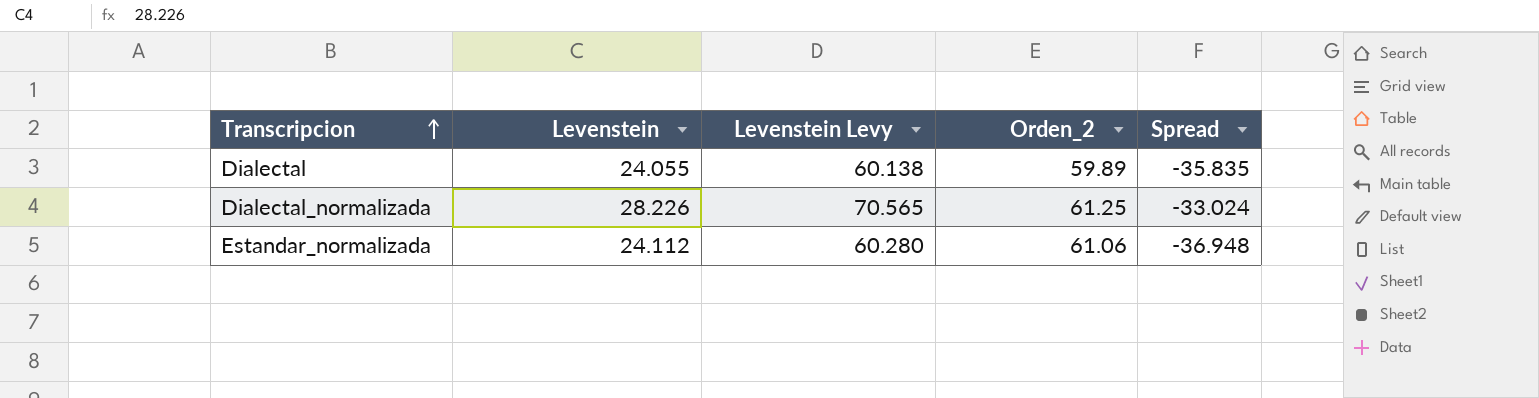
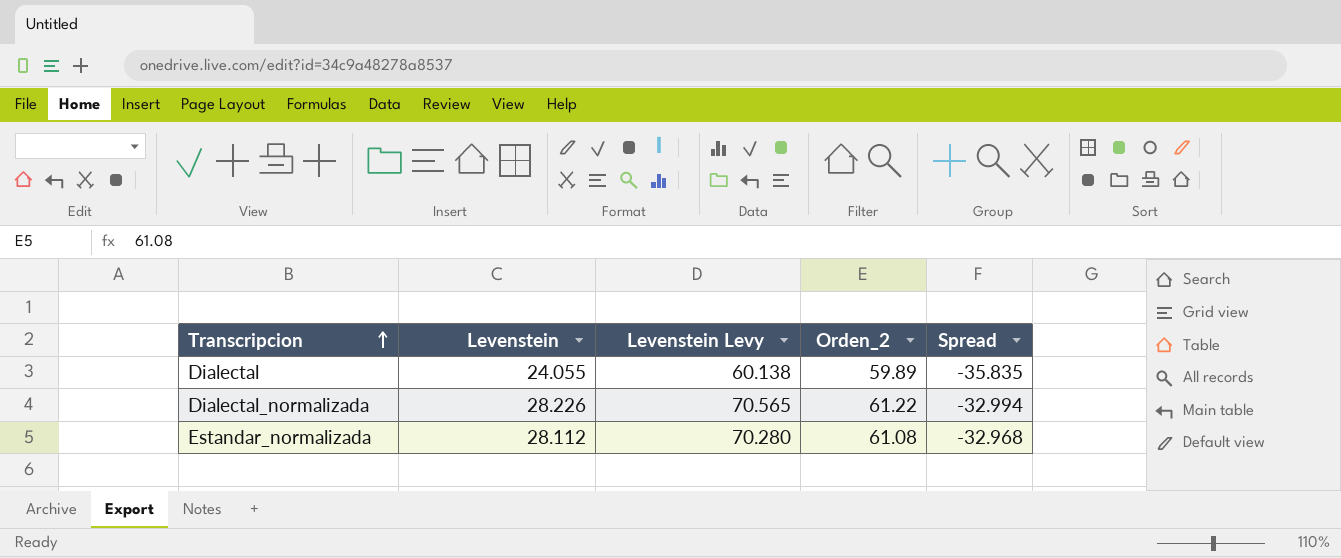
Dialectal_normalizada | Orden_2: 61.25 -> 61.22
Dialectal_normalizada | Spread: -33.024 -> -32.994
Estandar_normalizada | Levenstein: 24.112 -> 28.112
Estandar_normalizada | Levenstein Levy: 60.280 -> 70.280
Estandar_normalizada | Orden_2: 61.06 -> 61.08
Estandar_normalizada | Spread: -36.948 -> -32.968

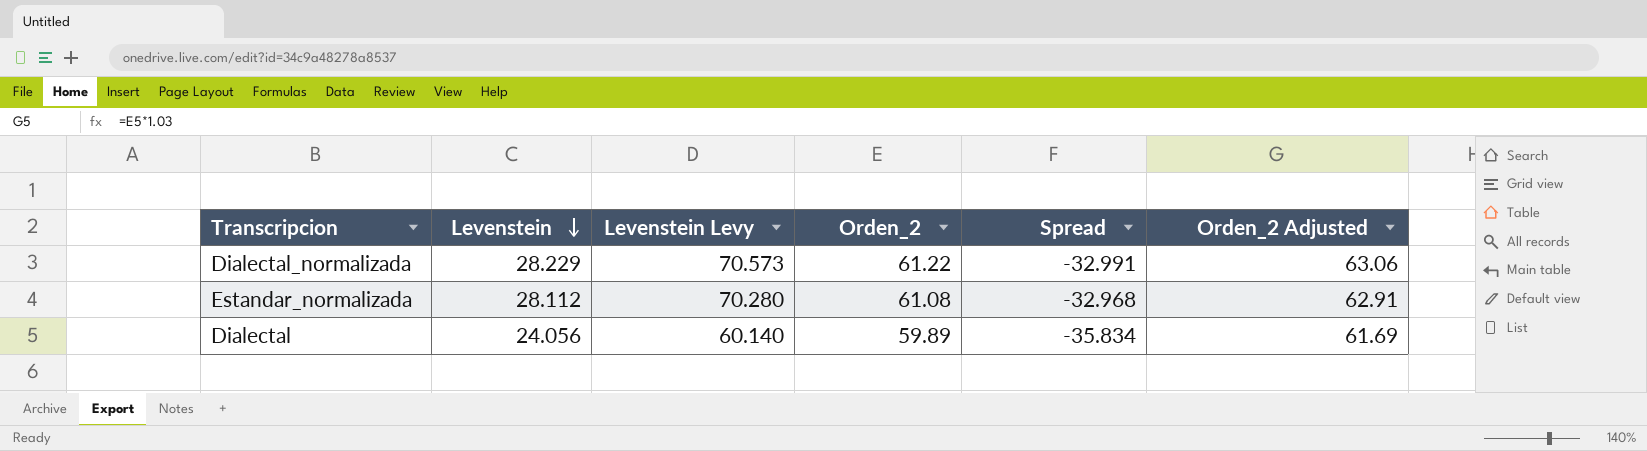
row order: Transcripcion ascending -> Levenstein descending
column Orden_2 Adjusted | formula: none -> [Orden_2] * 1.03
Dialectal_normalizada | Levenstein: 28.226 -> 28.229
Dialectal_normalizada | Levenstein Levy: 70.565 -> 70.573
Dialectal_normalizada | Spread: -32.994 -> -32.991
Dialectal | Levenstein: 24.055 -> 24.056
Dialectal | Levenstein Levy: 60.138 -> 60.140
Dialectal | Spread: -35.835 -> -35.834

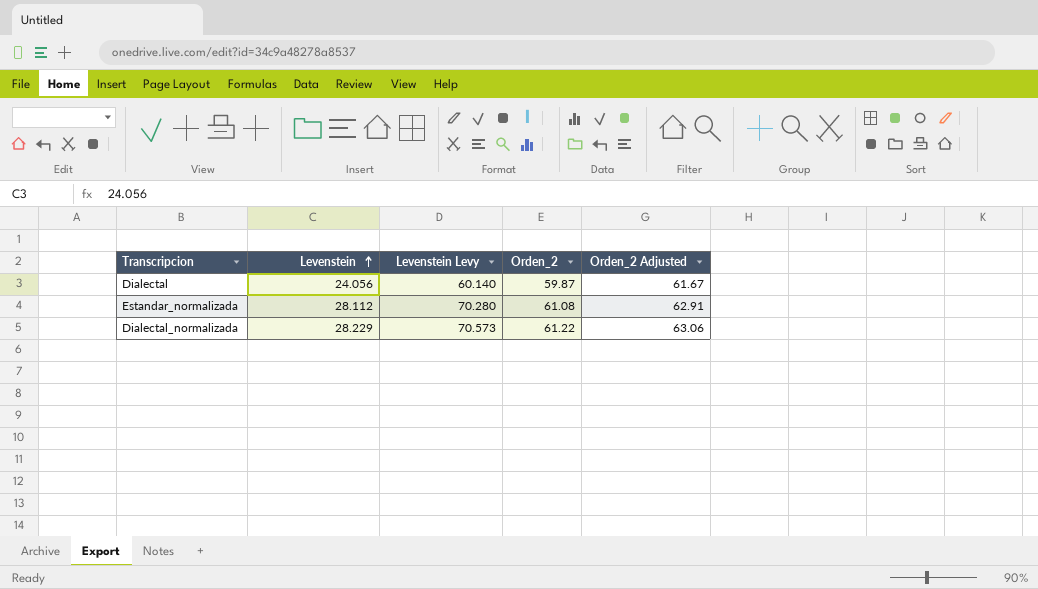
row order: Levenstein descending -> Levenstein ascending
column Spread | formula: [Levenstein] - [Orden_2] -> none
Dialectal | Orden_2: 59.89 -> 59.87
Dialectal | Orden_2 Adjusted: 61.69 -> 61.67

